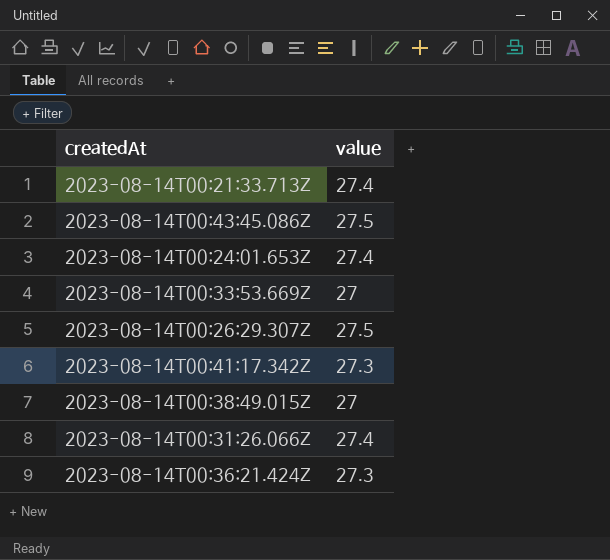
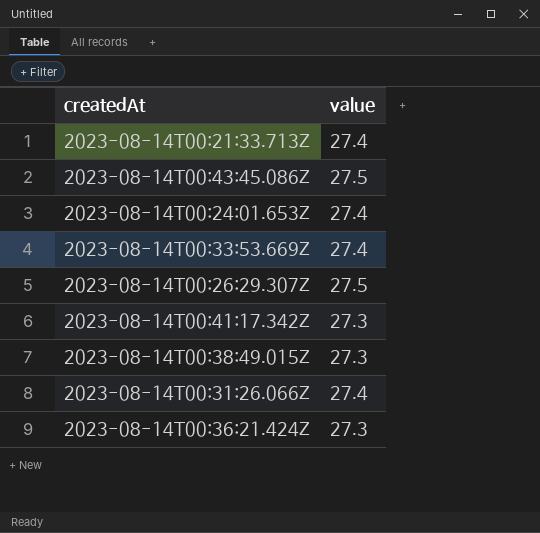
2023-08-14T00:33:53.669Z | value: 27 -> 27.4
2023-08-14T00:38:49.015Z | value: 27 -> 27.3

